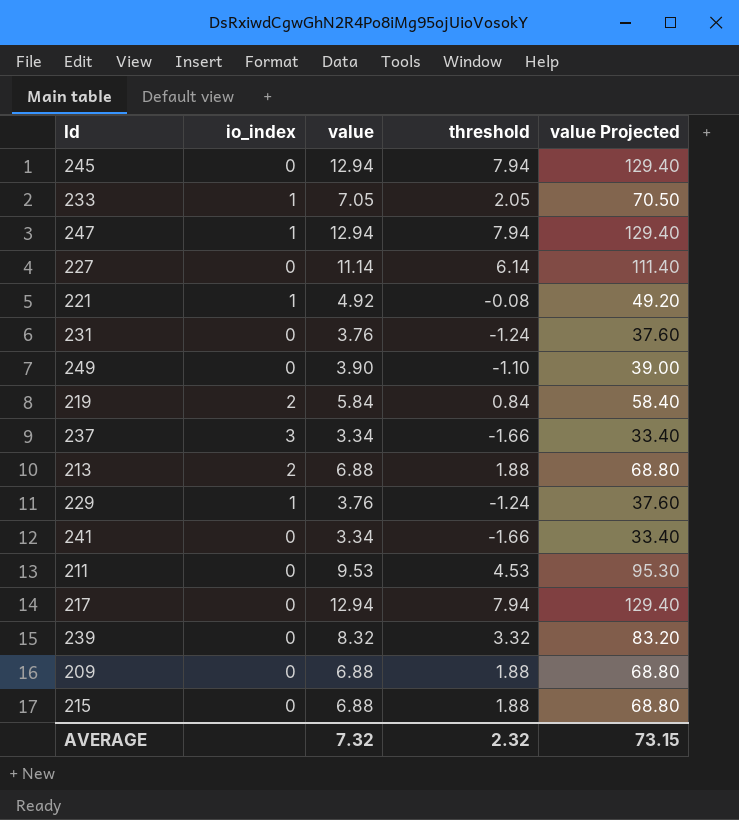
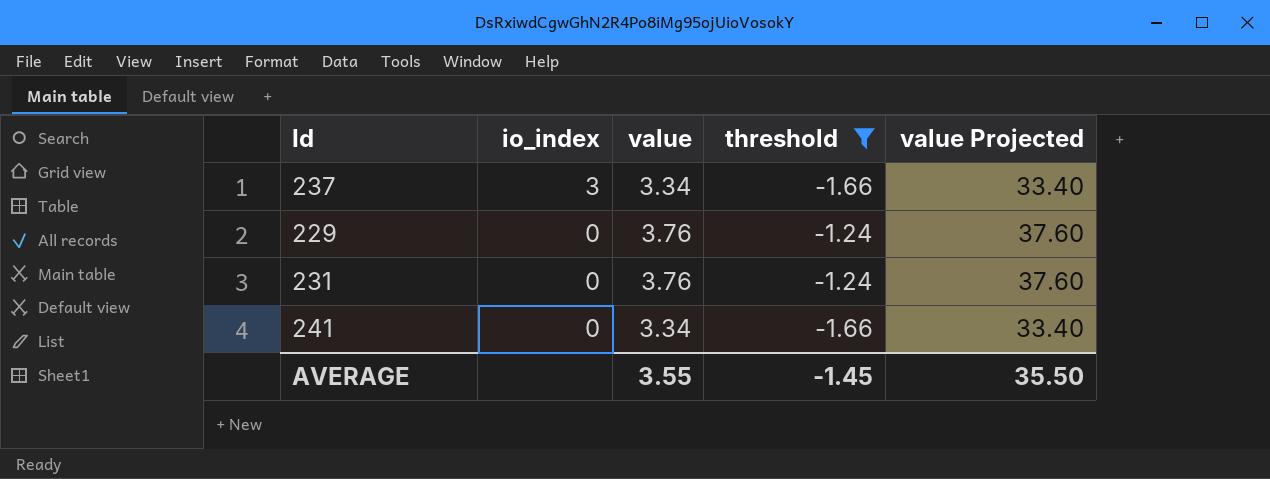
filter: none -> threshold <= -1.24
row order: none -> io_index descending
229 | io_index: 1 -> 0
AVERAGE | value: 7.32 -> 3.55
AVERAGE | threshold: 2.32 -> -1.45
AVERAGE | value Projected: 73.15 -> 35.50

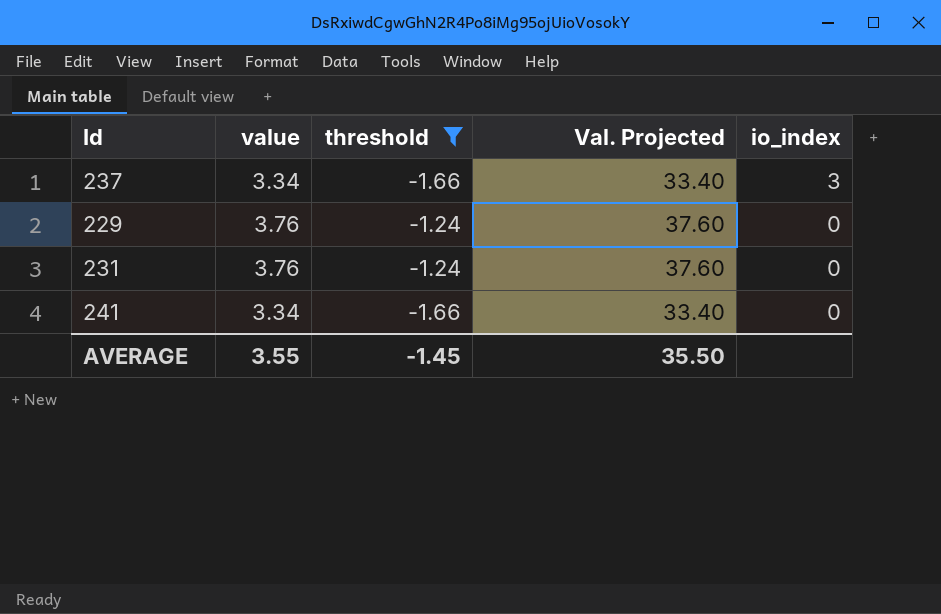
column name: value Projected -> Val. Projected
column io_index | position: 2 -> 5

